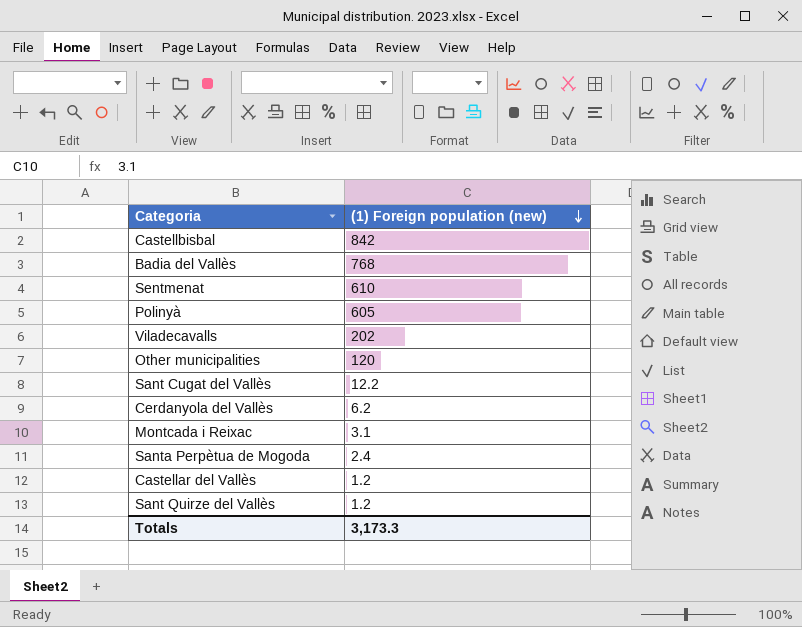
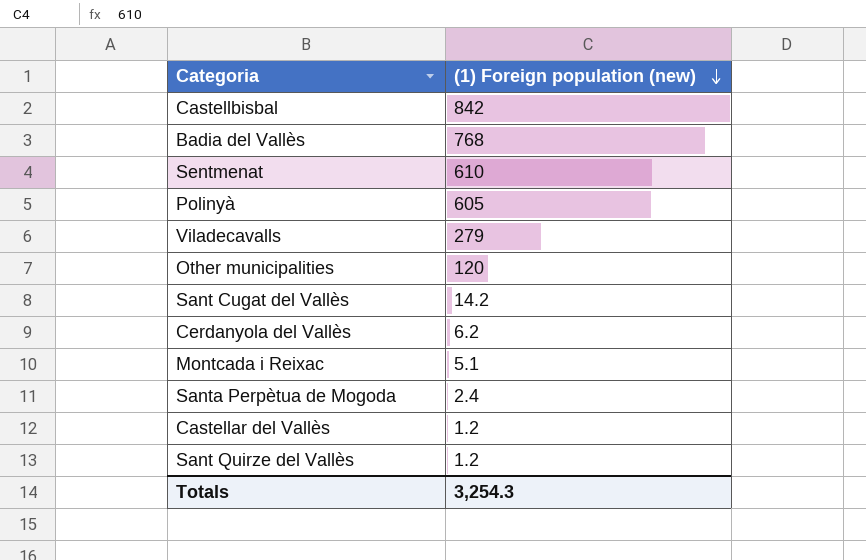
Viladecavalls | (1) Foreign population (new): 202 -> 279
Sant Cugat del Vallès | (1) Foreign population (new): 12.2 -> 14.2
Montcada i Reixac | (1) Foreign population (new): 3.1 -> 5.1
Totals | (1) Foreign population (new): 3,173.3 -> 3,254.3

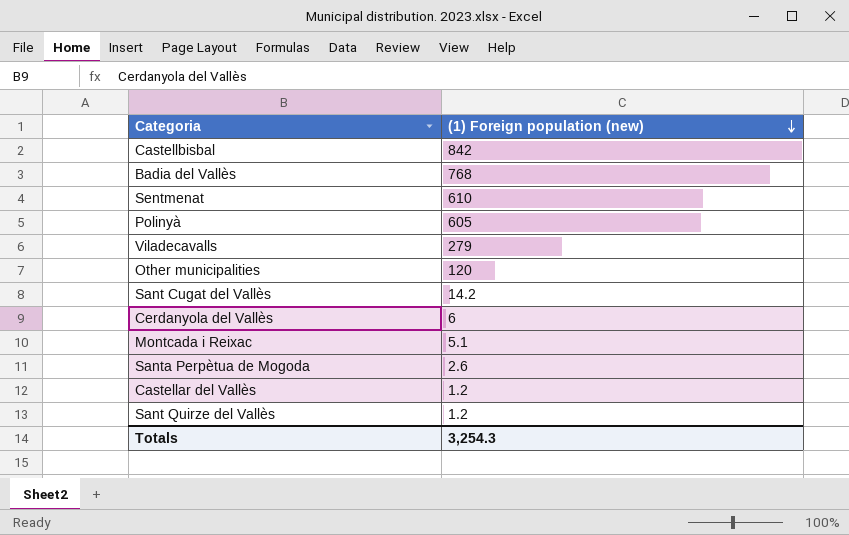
Cerdanyola del Vallès | (1) Foreign population (new): 6.2 -> 6
Santa Perpètua de Mogoda | (1) Foreign population (new): 2.4 -> 2.6

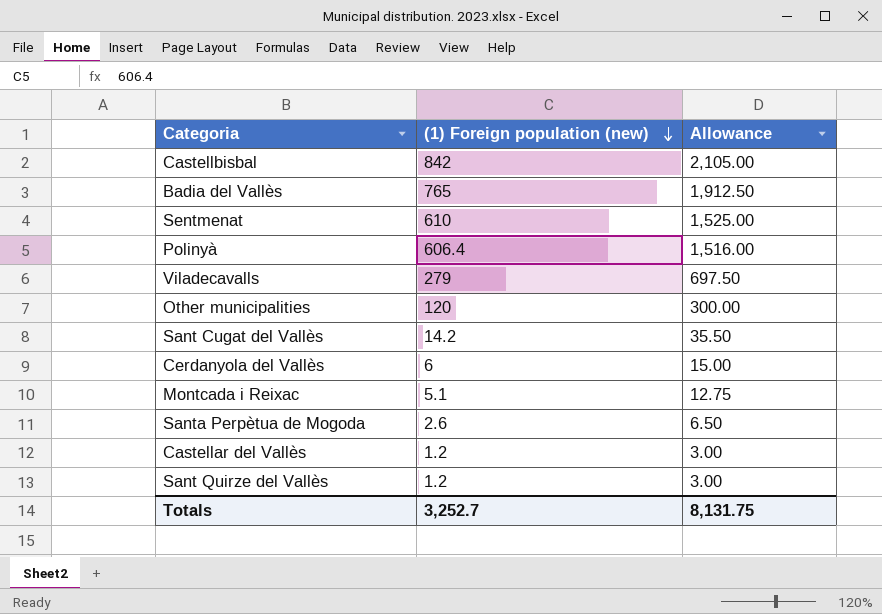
column Allowance | formula: none -> [(1) Foreign population (new)] * 2.5
Badia del Vallès | (1) Foreign population (new): 768 -> 765
Polinyà | (1) Foreign population (new): 605 -> 606.4
Totals | (1) Foreign population (new): 3,254.3 -> 3,252.7

